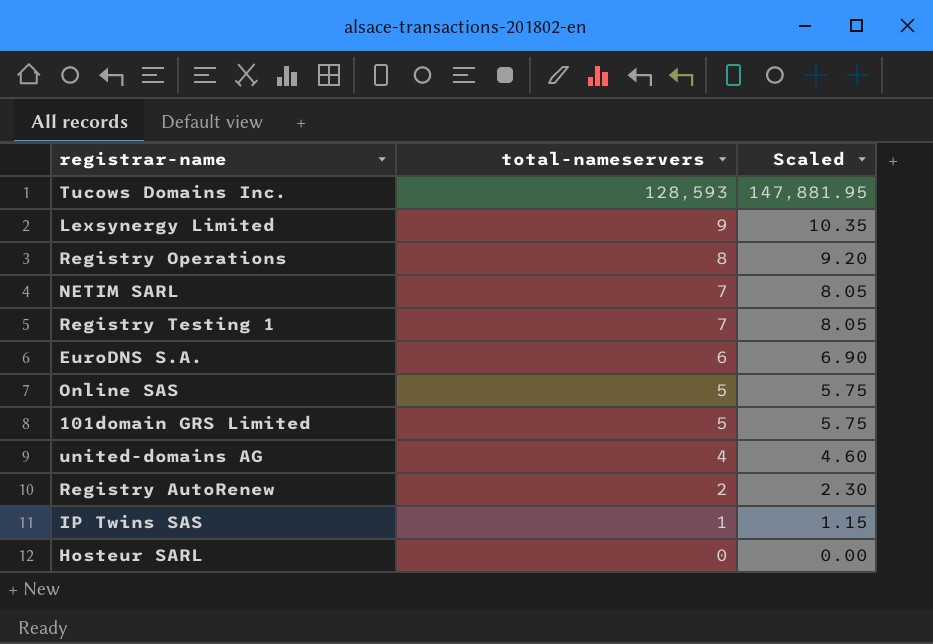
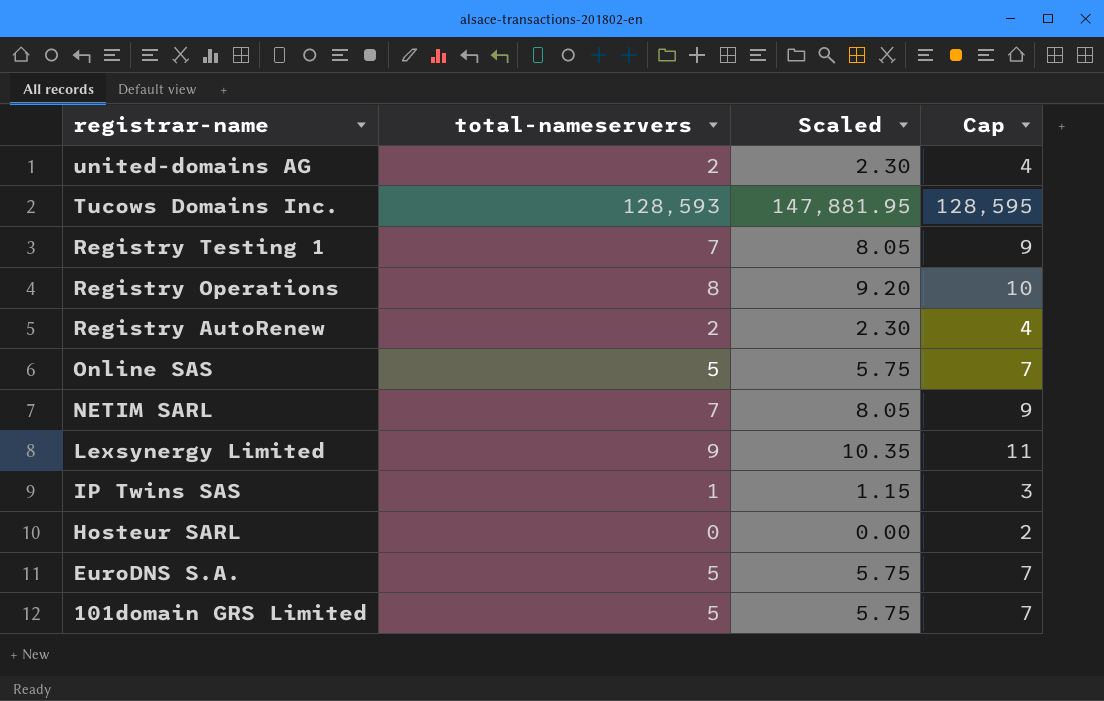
row order: total-nameservers descending -> registrar-name descending
column Cap | formula: none -> [total-nameservers] + 2
united-domains AG | total-nameservers: 4 -> 2
united-domains AG | Scaled: 4.60 -> 2.30
EuroDNS S.A. | total-nameservers: 6 -> 5
EuroDNS S.A. | Scaled: 6.90 -> 5.75

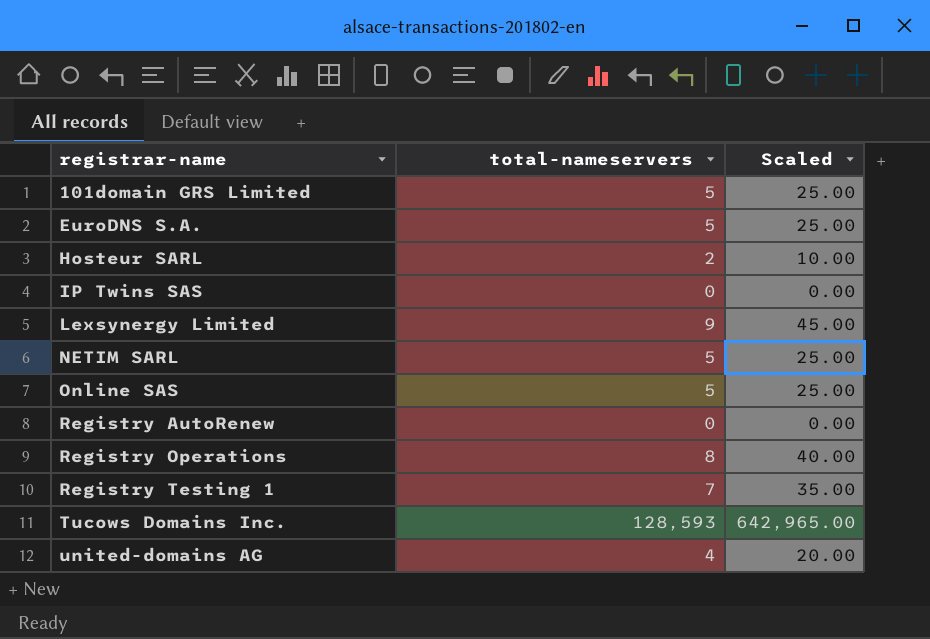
row order: registrar-name descending -> registrar-name ascending
column Cap | formula: [total-nameservers] + 2 -> none
column Scaled | formula: [total-nameservers] * 1.15 -> [total-nameservers] * 5
Hosteur SARL | total-nameservers: 0 -> 2
IP Twins SAS | total-nameservers: 1 -> 0
NETIM SARL | total-nameservers: 7 -> 5
Registry AutoRenew | total-nameservers: 2 -> 0
united-domains AG | total-nameservers: 2 -> 4

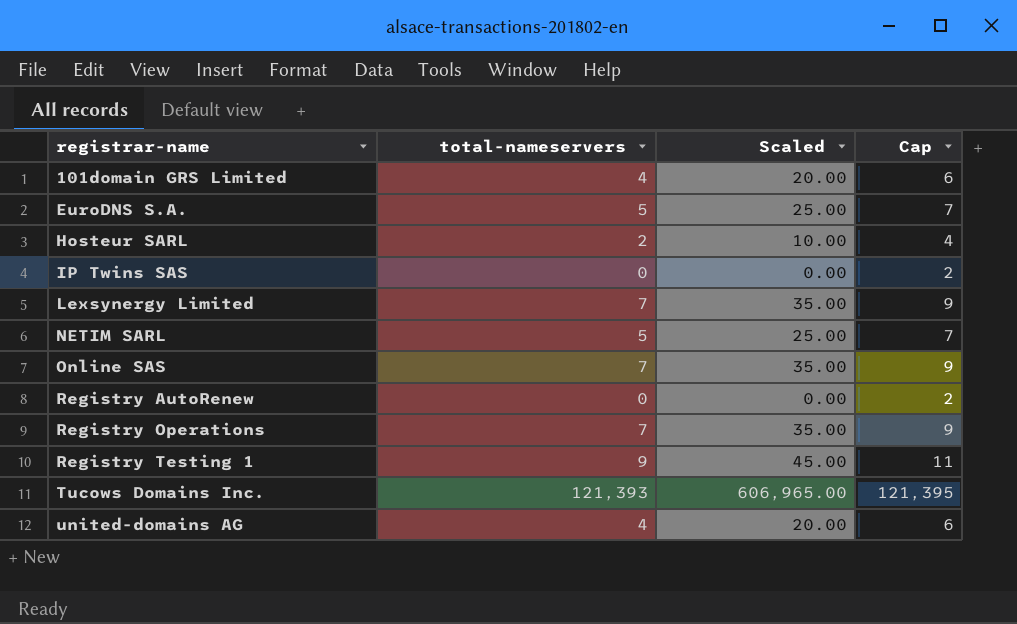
column Cap | formula: none -> [total-nameservers] + 2
101domain GRS Limited | total-nameservers: 5 -> 4
101domain GRS Limited | Scaled: 25.00 -> 20.00
Lexsynergy Limited | total-nameservers: 9 -> 7
Lexsynergy Limited | Scaled: 45.00 -> 35.00
Online SAS | total-nameservers: 5 -> 7
Online SAS | Scaled: 25.00 -> 35.00
Registry Operations | total-nameservers: 8 -> 7
Registry Operations | Scaled: 40.00 -> 35.00
Registry Testing 1 | total-nameservers: 7 -> 9
Registry Testing 1 | Scaled: 35.00 -> 45.00
Tucows Domains Inc. | total-nameservers: 128,593 -> 121,393
Tucows Domains Inc. | Scaled: 642,965.00 -> 606,965.00

